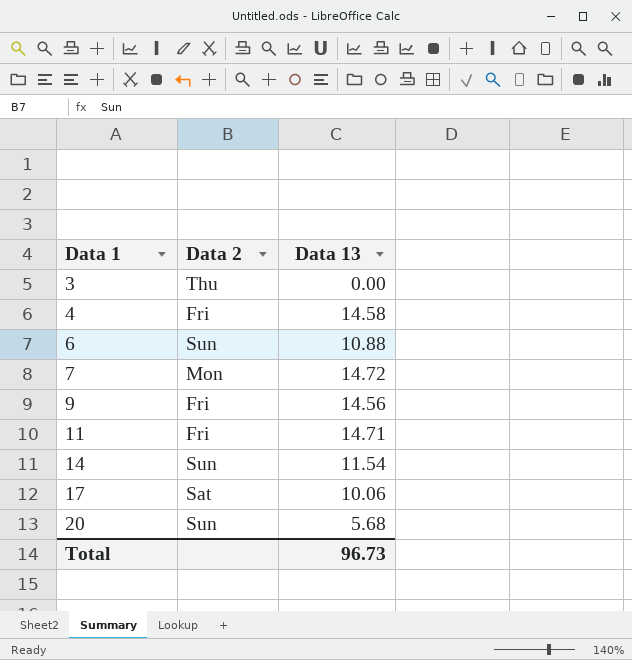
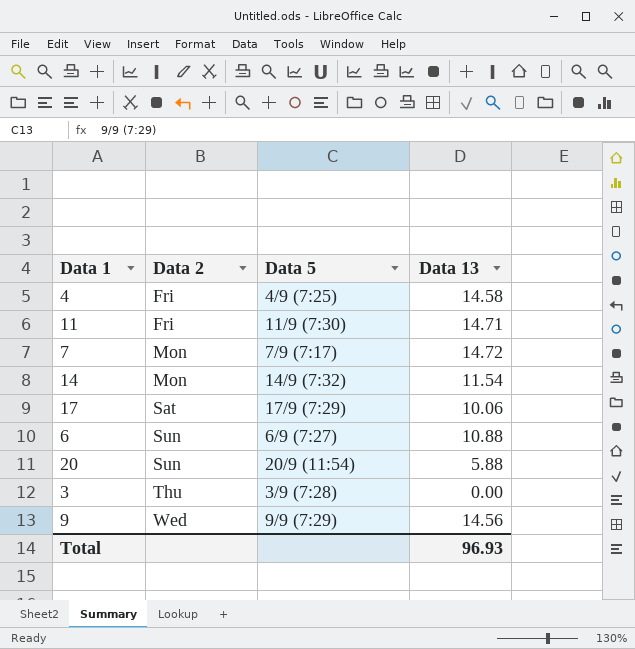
row order: Data 1 ascending -> Data 2 ascending
column Data 5 | position: none -> 3
14 | Data 2: Sun -> Mon
20 | Data 13: 5.68 -> 5.88
9 | Data 2: Fri -> Wed
Total | Data 13: 96.73 -> 96.93

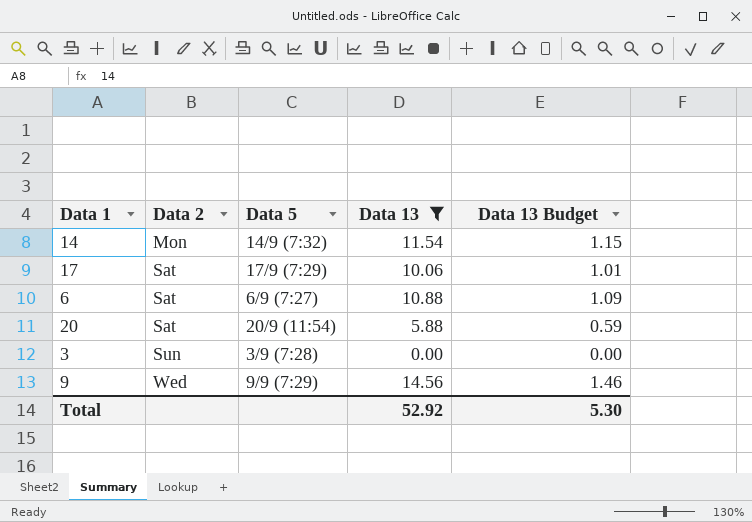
filter: none -> Data 13 <= 14.56
column Data 13 Budget | formula: none -> [Data 13] * 0.1
6 | Data 2: Sun -> Sat
20 | Data 2: Sun -> Sat
3 | Data 2: Thu -> Sun
Total | Data 13: 96.93 -> 52.92

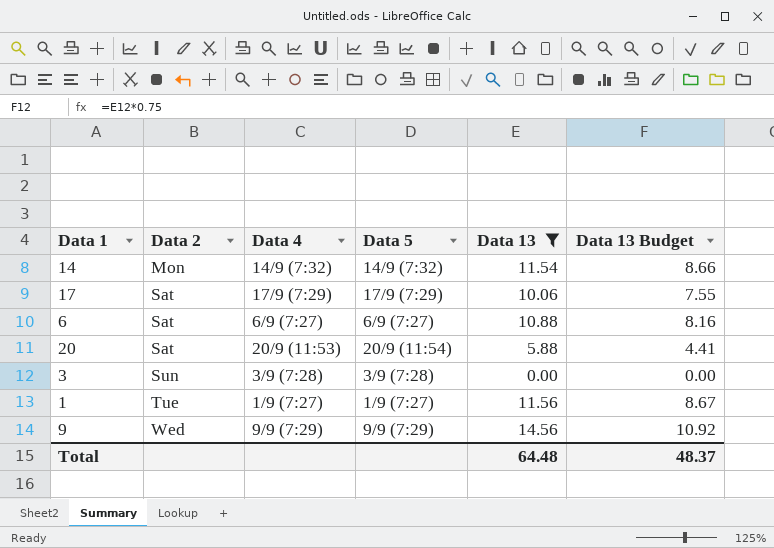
column Data 4 | position: none -> 3
column Data 13 Budget | formula: [Data 13] * 0.1 -> [Data 13] * 0.75
row 1: none -> Tue | 1/9 (7:27) | 1/9 (7:27) | 11.56 | 8.67
Total | Data 13: 52.92 -> 64.48
Total | Data 13 Budget: 5.30 -> 48.37

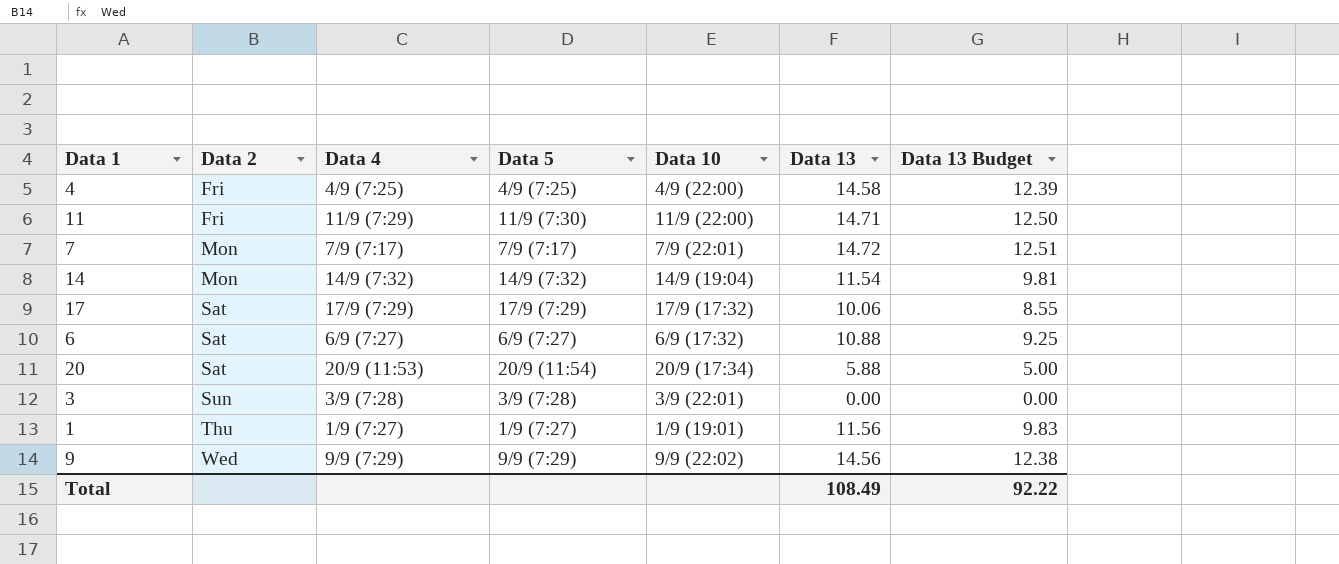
filter: Data 13 <= 14.56 -> none
column Data 10 | position: none -> 5
column Data 13 Budget | formula: [Data 13] * 0.75 -> [Data 13] * 0.85
1 | Data 2: Tue -> Thu
Total | Data 13: 64.48 -> 108.49
Total | Data 13 Budget: 48.37 -> 92.22

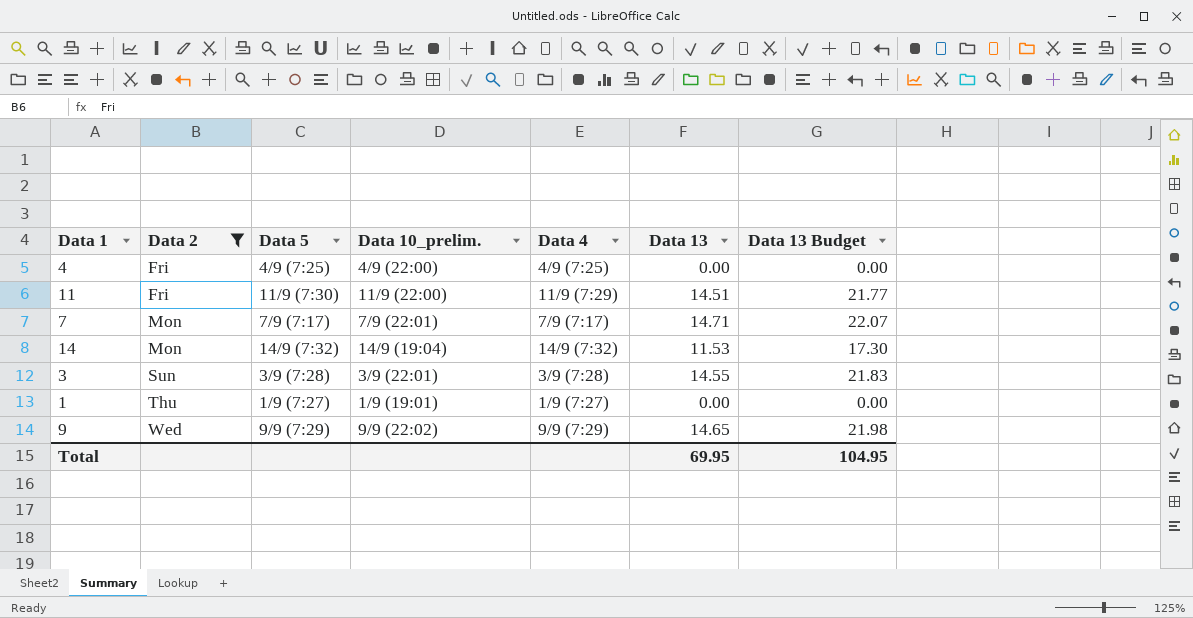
filter: none -> Data 2 != Sat
column name: Data 10 -> Data 10_prelim.
column Data 4 | position: 3 -> 5
column Data 13 Budget | formula: [Data 13] * 0.85 -> [Data 13] * 1.5
4 | Data 13: 14.58 -> 0.00
11 | Data 13: 14.71 -> 14.51
7 | Data 13: 14.72 -> 14.71
14 | Data 13: 11.54 -> 11.53
3 | Data 13: 0.00 -> 14.55
1 | Data 13: 11.56 -> 0.00
9 | Data 13: 14.56 -> 14.65
Total | Data 13: 108.49 -> 69.95
Total | Data 13 Budget: 92.22 -> 104.95

